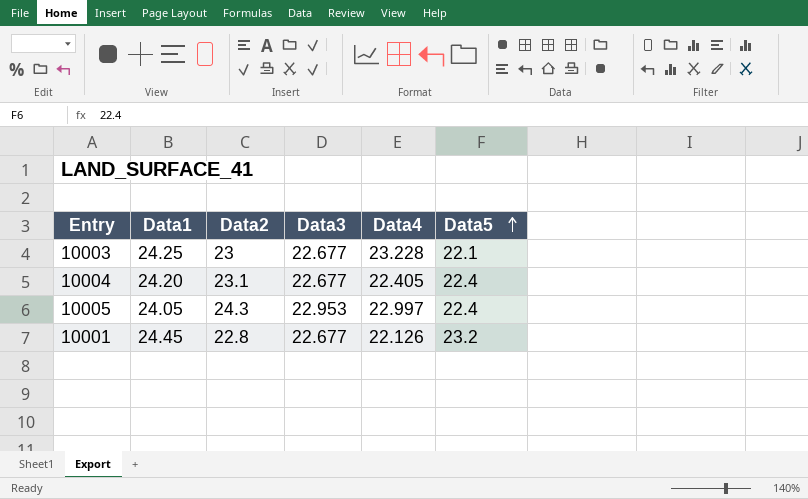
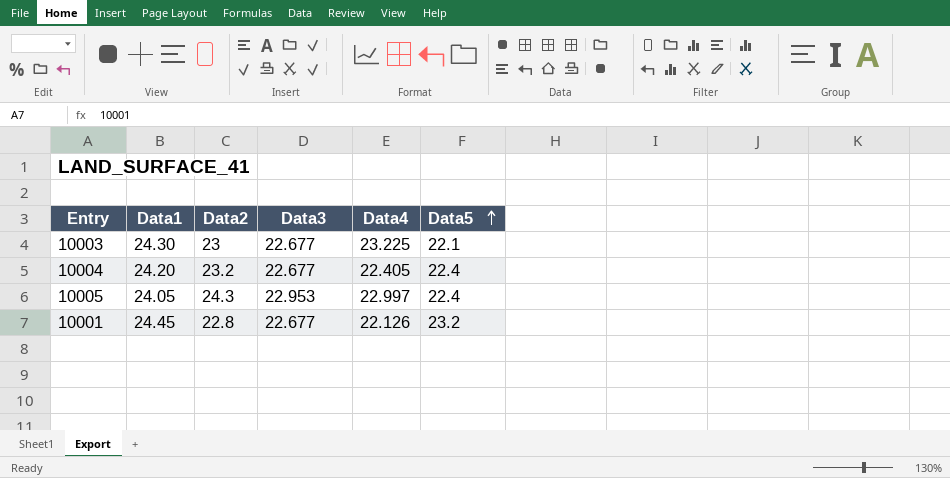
10003 | Data1: 24.25 -> 24.30
10003 | Data4: 23.228 -> 23.225
10004 | Data2: 23.1 -> 23.2

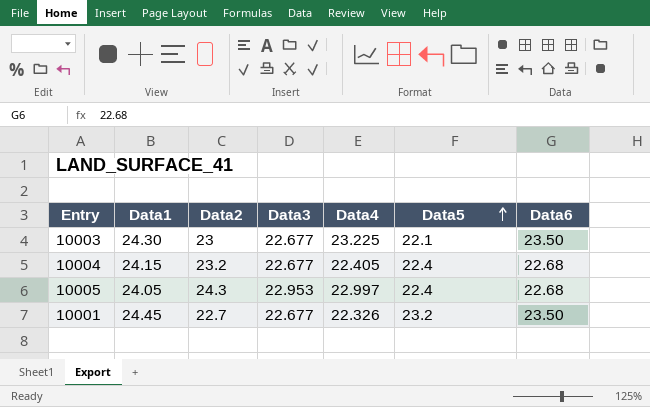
column Data6 | position: none -> 7
10004 | Data1: 24.20 -> 24.15
10001 | Data2: 22.8 -> 22.7
10001 | Data4: 22.126 -> 22.326

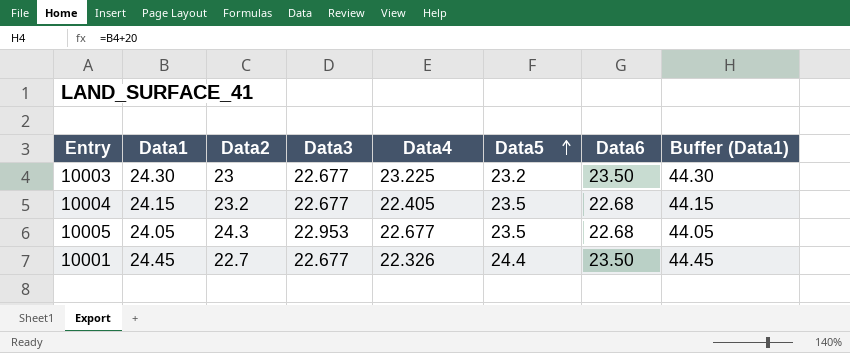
column Buffer (Data1) | formula: none -> [Data1] + 20
10003 | Data5: 22.1 -> 23.2
10004 | Data5: 22.4 -> 23.5
10005 | Data4: 22.997 -> 22.677
10005 | Data5: 22.4 -> 23.5
10001 | Data5: 23.2 -> 24.4

